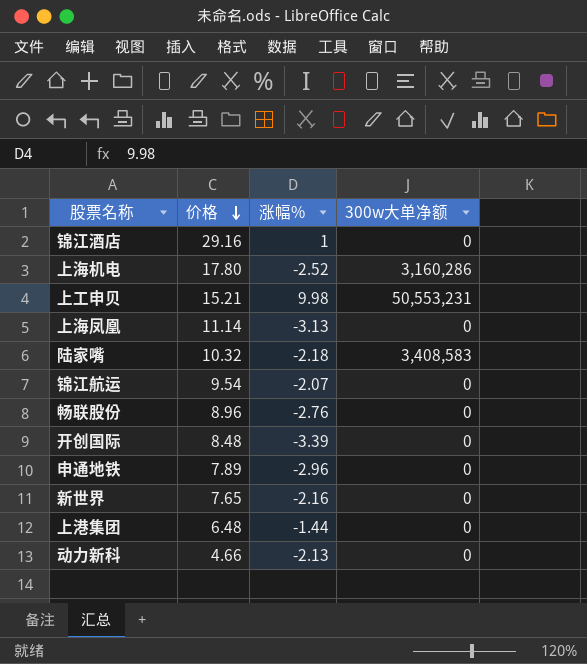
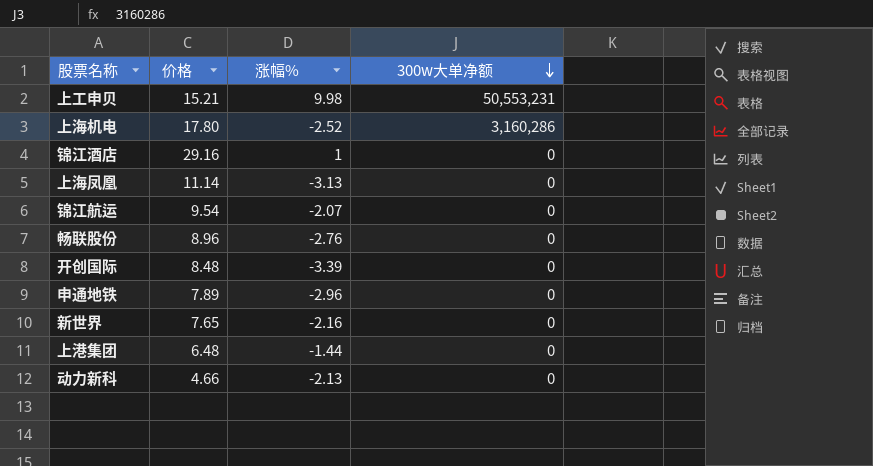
row order: 价格 descending -> 300w大单净额 descending
row 陆家嘴: 10.32 | -2.18 | 3,408,583 -> none

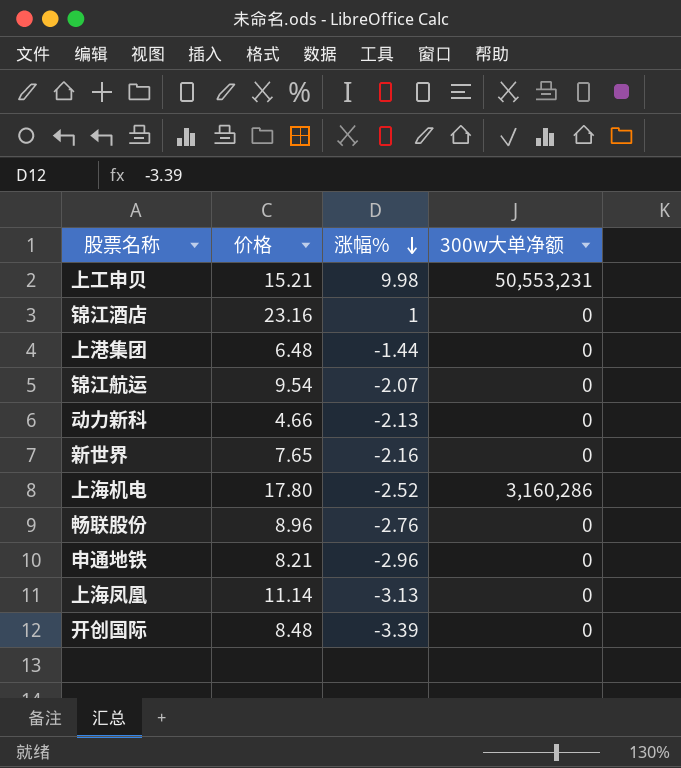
row order: 300w大单净额 descending -> 涨幅% descending
锦江酒店 | 价格: 29.16 -> 23.16
申通地铁 | 价格: 7.89 -> 8.21

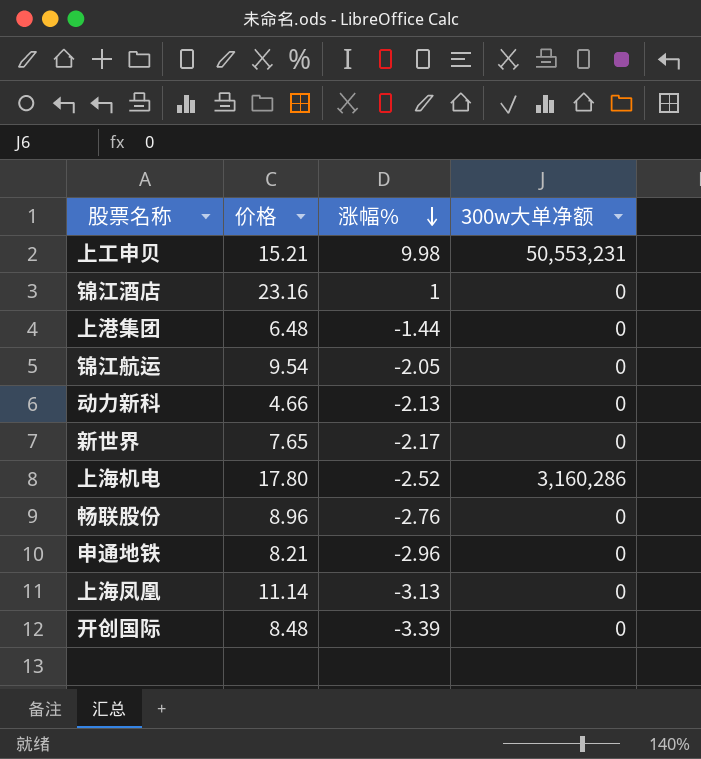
锦江航运 | 涨幅%: -2.07 -> -2.05
新世界 | 涨幅%: -2.16 -> -2.17

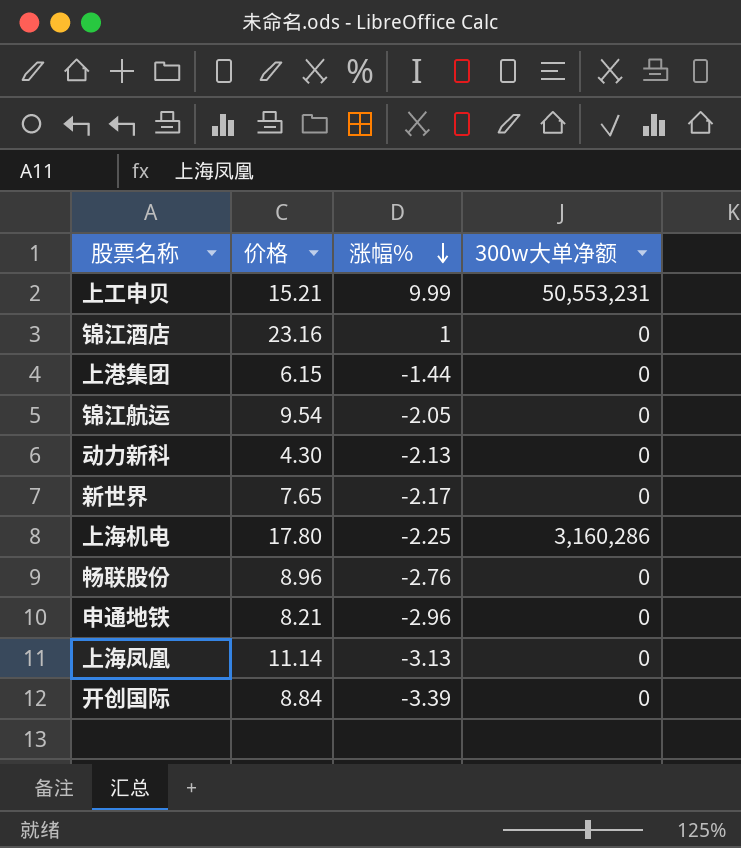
上工申贝 | 涨幅%: 9.98 -> 9.99
上港集团 | 价格: 6.48 -> 6.15
动力新科 | 价格: 4.66 -> 4.30
上海机电 | 涨幅%: -2.52 -> -2.25
开创国际 | 价格: 8.48 -> 8.84

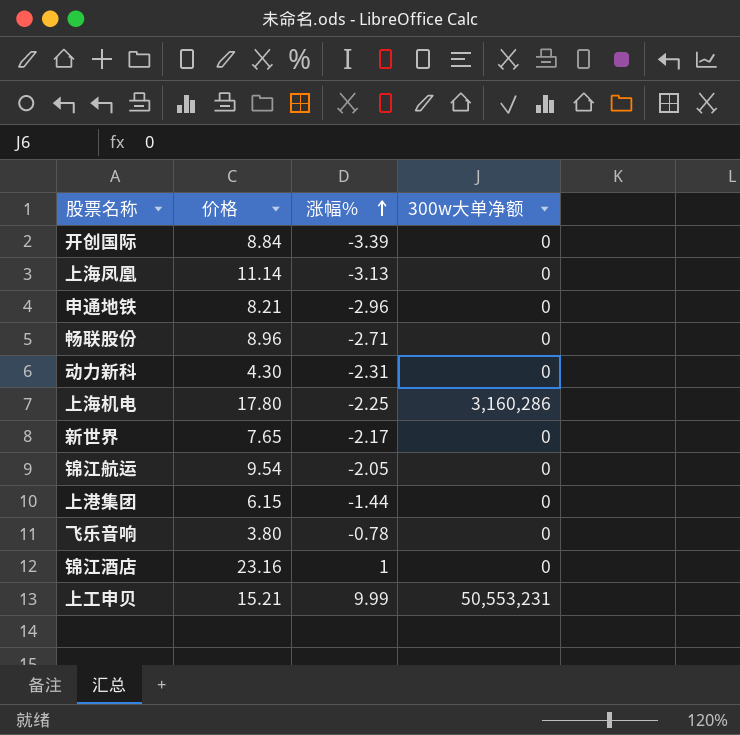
row order: 涨幅% descending -> 涨幅% ascending
畅联股份 | 涨幅%: -2.76 -> -2.71
动力新科 | 涨幅%: -2.13 -> -2.31
row 飞乐音响: none -> 3.80 | -0.78 | 0

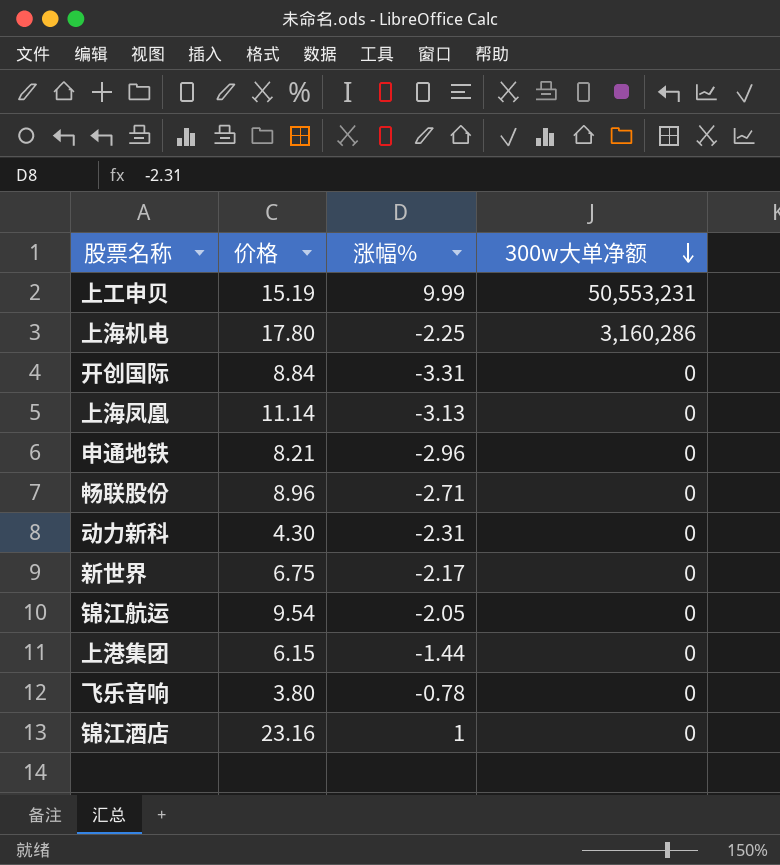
row order: 涨幅% ascending -> 300w大单净额 descending
上工申贝 | 价格: 15.21 -> 15.19
开创国际 | 涨幅%: -3.39 -> -3.31
新世界 | 价格: 7.65 -> 6.75

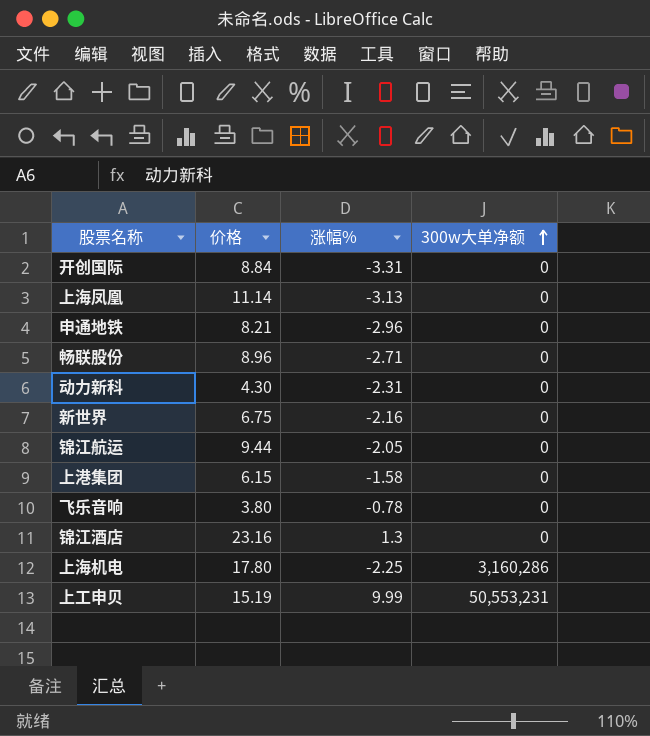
row order: 300w大单净额 descending -> 300w大单净额 ascending
新世界 | 涨幅%: -2.17 -> -2.16
锦江航运 | 价格: 9.54 -> 9.44
上港集团 | 涨幅%: -1.44 -> -1.58
锦江酒店 | 涨幅%: 1 -> 1.3

